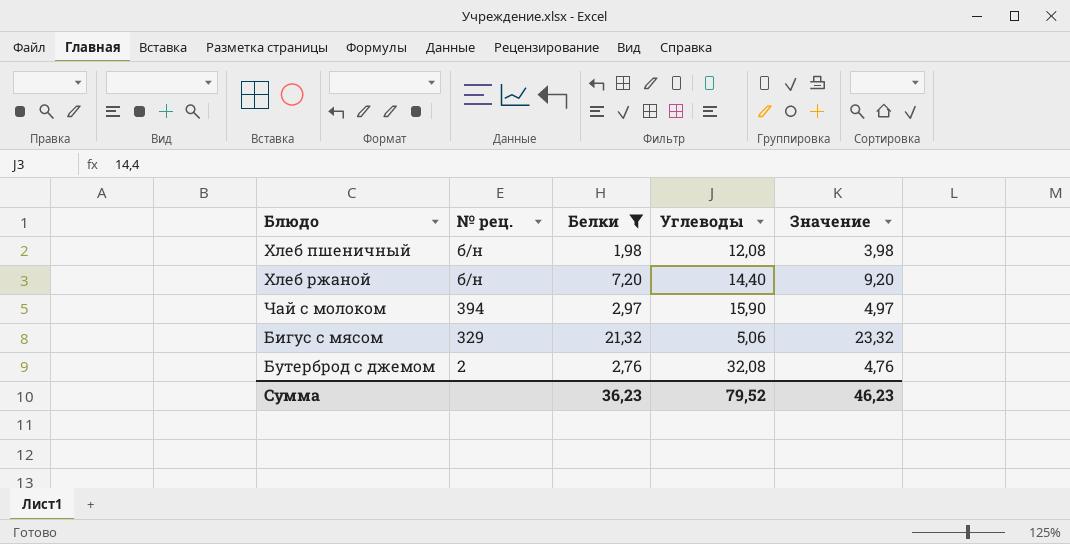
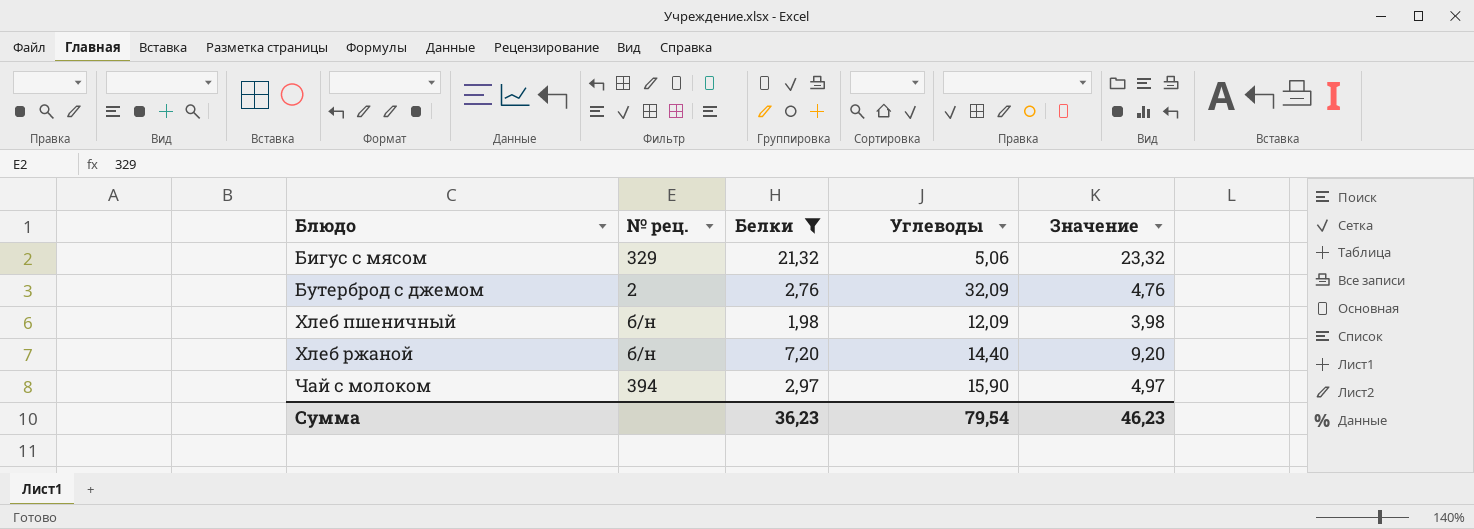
row order: № рец. descending -> Блюдо ascending
Бутерброд с джемом | Углеводы: 32,08 -> 32,09
Хлеб пшеничный | Углеводы: 12,08 -> 12,09
Сумма | Углеводы: 79,52 -> 79,54

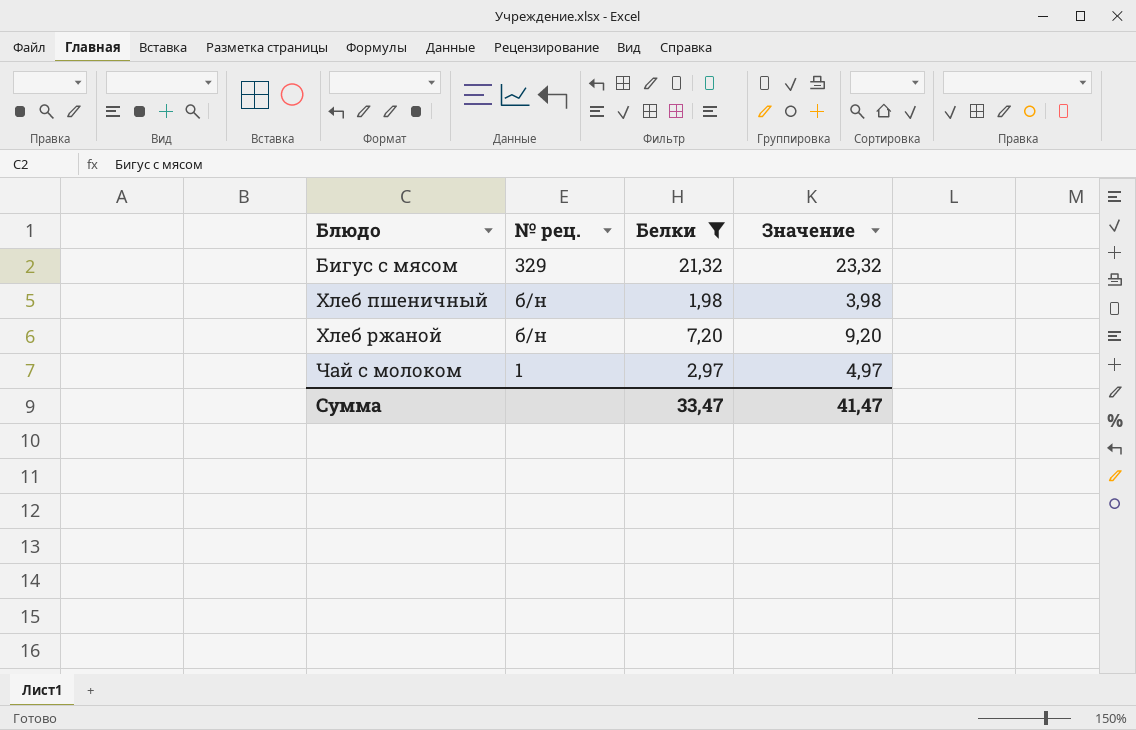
column Углеводы | position: 4 -> none
row Бутерброд с джемом: 2 | 2,76 | 32,09 | 4,76 -> none
Чай с молоком | № рец.: 394 -> 1
Сумма | Белки: 36,23 -> 33,47
Сумма | Значение: 46,23 -> 41,47

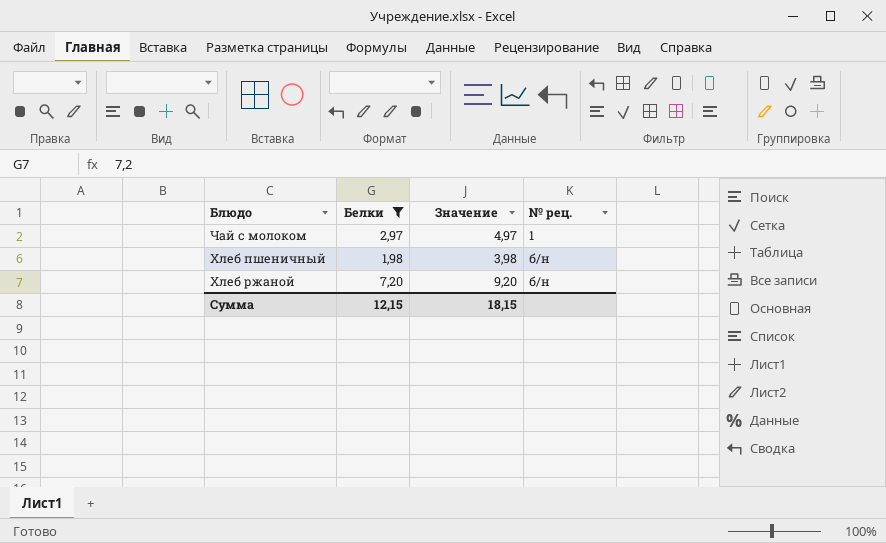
row order: Блюдо ascending -> № рец. ascending
column № рец. | position: 2 -> 4
row Бигус с мясом: 329 | 21,32 | 23,32 -> none
Сумма | Белки: 33,47 -> 12,15
Сумма | Значение: 41,47 -> 18,15

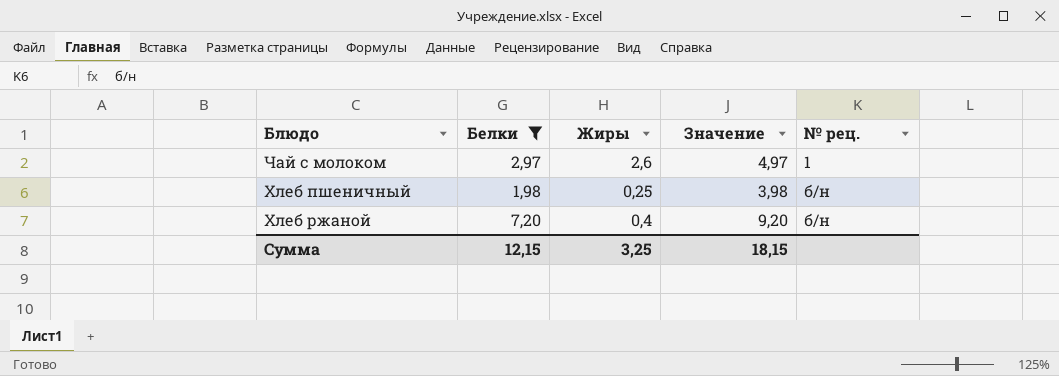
column Жиры | position: none -> 3

